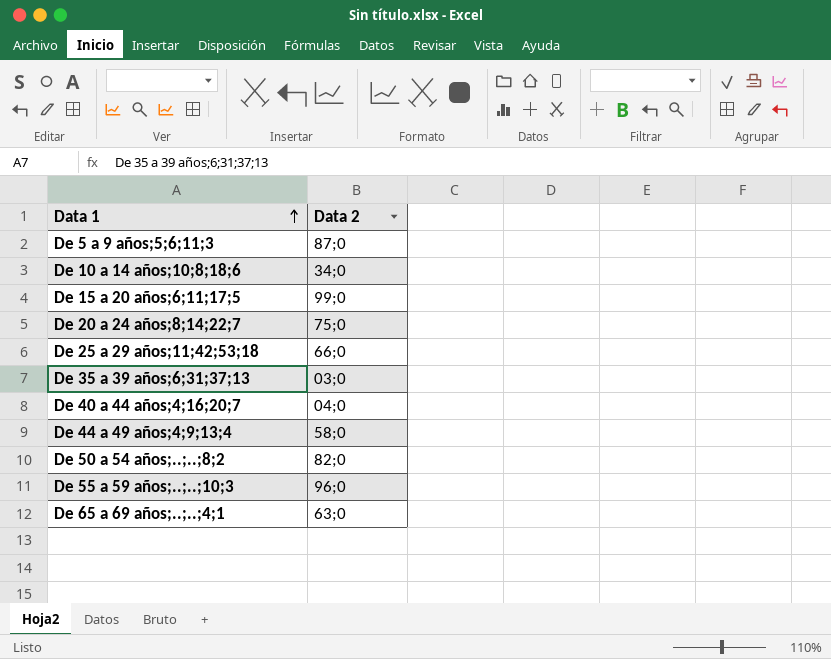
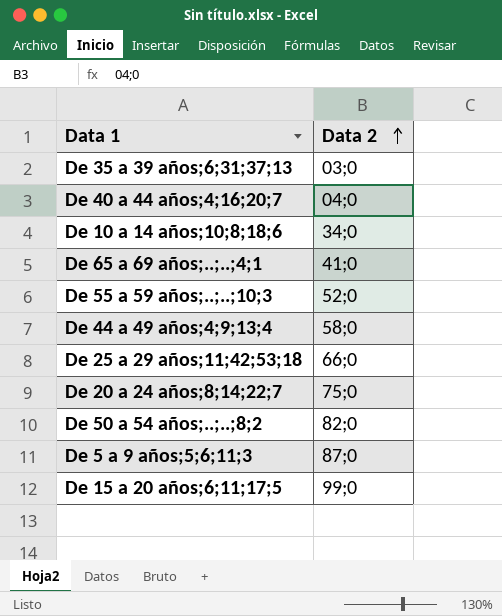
row order: Data 1 ascending -> Data 2 ascending
De 65 a 69 años;..;..;4;1 | Data 2: 63;0 -> 41;0
De 55 a 59 años;..;..;10;3 | Data 2: 96;0 -> 52;0

